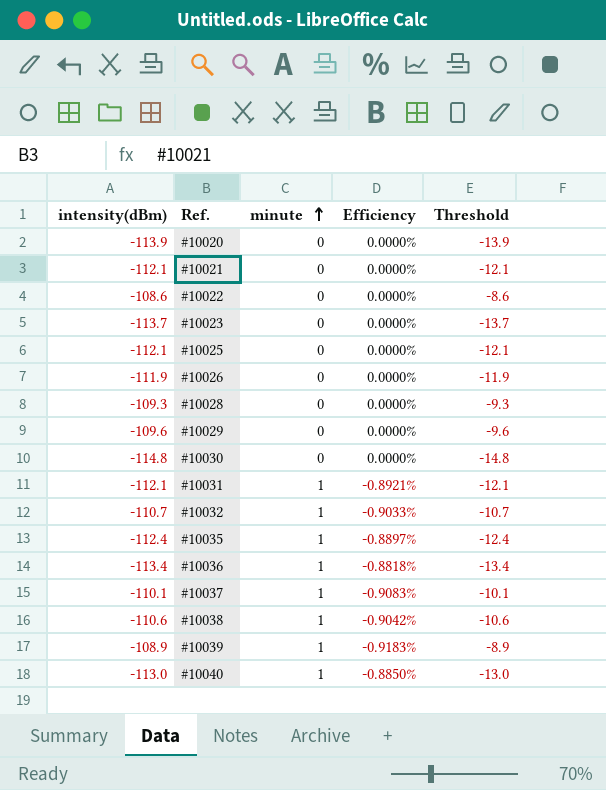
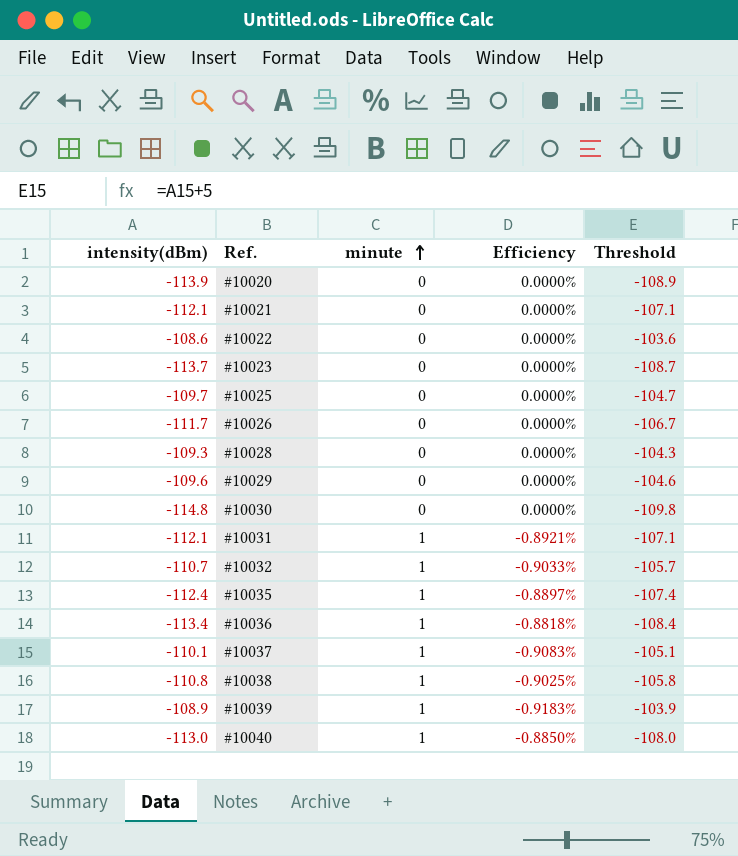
column Threshold | formula: [intensity(dBm)] + 100 -> [intensity(dBm)] + 5
#10025 | intensity(dBm): -112.1 -> -109.7
#10026 | intensity(dBm): -111.9 -> -111.7
#10038 | intensity(dBm): -110.6 -> -110.8
#10038 | Efficiency: -0.9042% -> -0.9025%

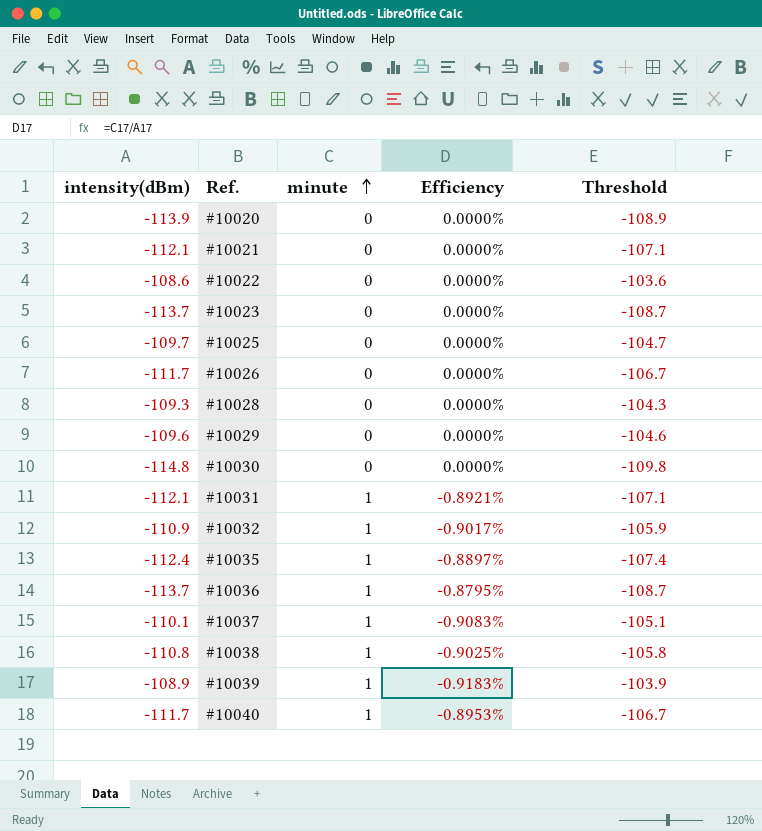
#10032 | intensity(dBm): -110.7 -> -110.9
#10032 | Efficiency: -0.9033% -> -0.9017%
#10032 | Threshold: -105.7 -> -105.9
#10036 | intensity(dBm): -113.4 -> -113.7
#10036 | Efficiency: -0.8818% -> -0.8795%
#10036 | Threshold: -108.4 -> -108.7
#10040 | intensity(dBm): -113.0 -> -111.7
#10040 | Efficiency: -0.8850% -> -0.8953%
#10040 | Threshold: -108.0 -> -106.7

